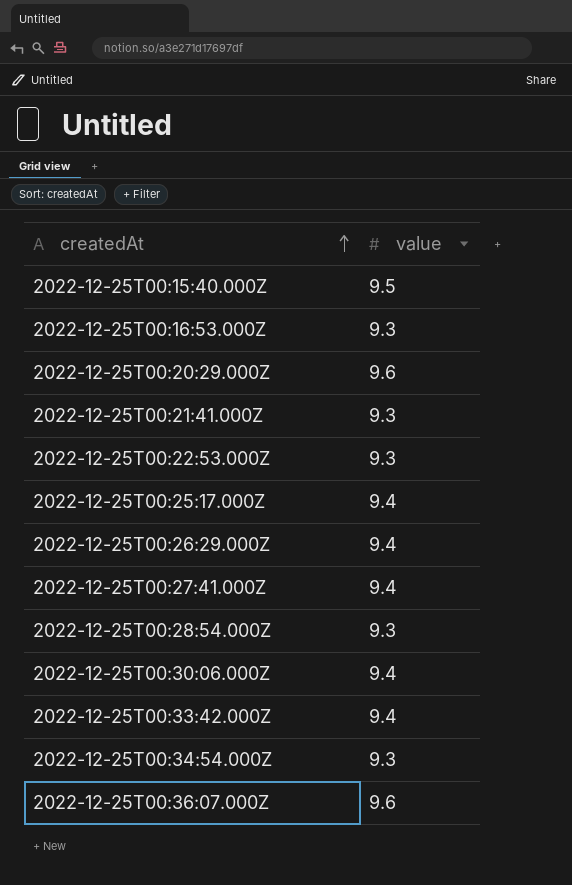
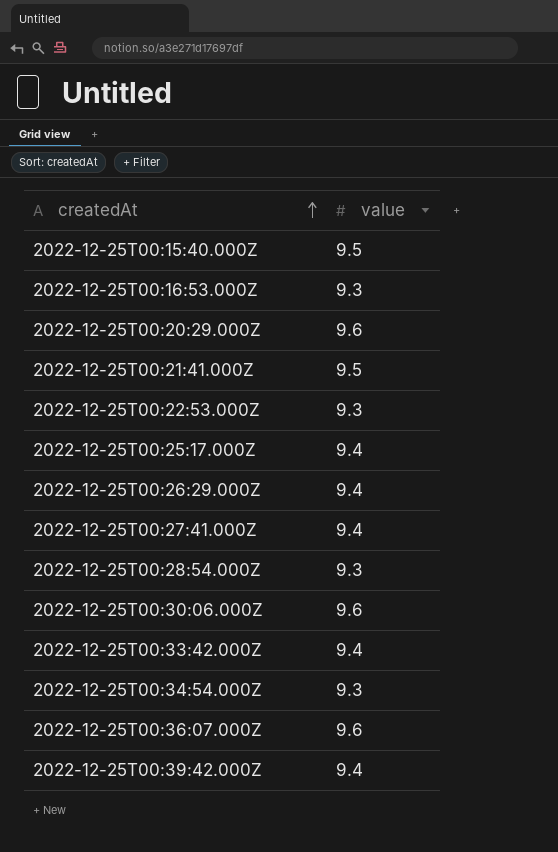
2022-12-25T00:21:41.000Z | value: 9.3 -> 9.5
2022-12-25T00:30:06.000Z | value: 9.4 -> 9.6
row 2022-12-25T00:39:42.000Z: none -> 9.4

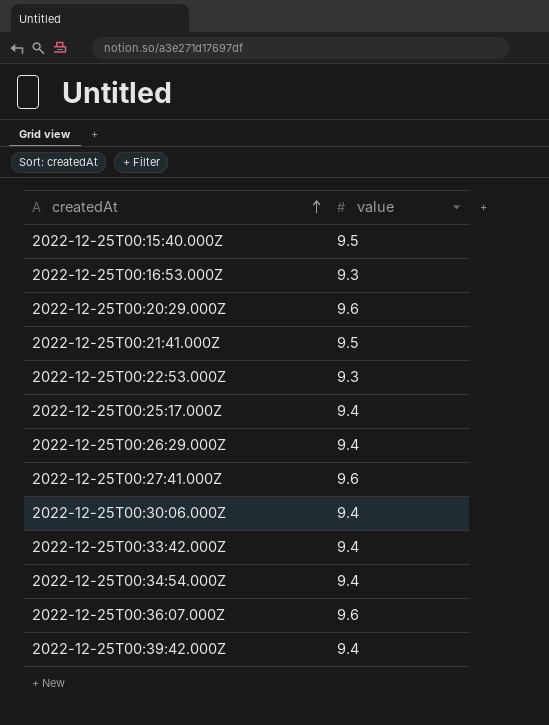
row 2022-12-25T00:28:54.000Z: 9.3 -> none
2022-12-25T00:27:41.000Z | value: 9.4 -> 9.6
2022-12-25T00:30:06.000Z | value: 9.6 -> 9.4
2022-12-25T00:34:54.000Z | value: 9.3 -> 9.4

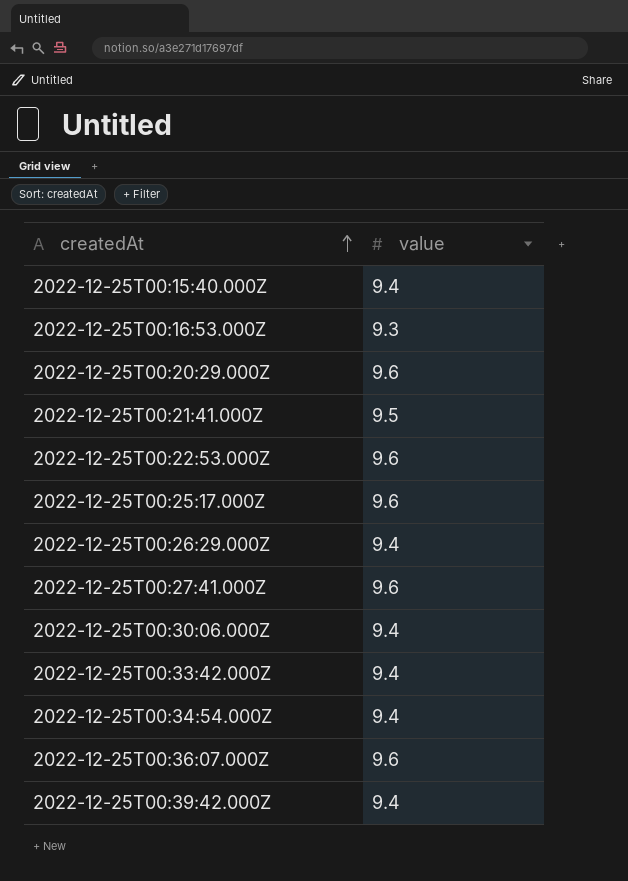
2022-12-25T00:15:40.000Z | value: 9.5 -> 9.4
2022-12-25T00:22:53.000Z | value: 9.3 -> 9.6
2022-12-25T00:25:17.000Z | value: 9.4 -> 9.6

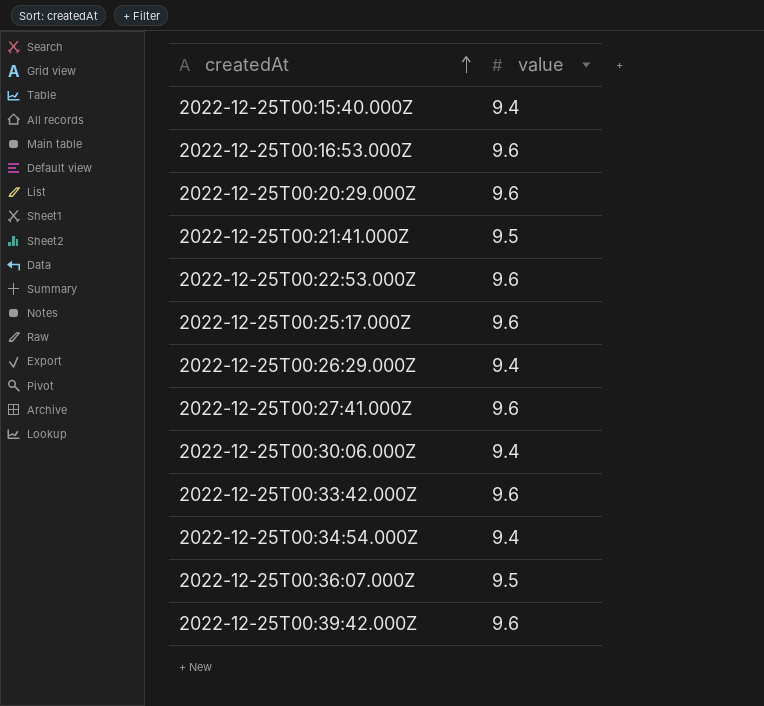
2022-12-25T00:16:53.000Z | value: 9.3 -> 9.6
2022-12-25T00:33:42.000Z | value: 9.4 -> 9.6
2022-12-25T00:36:07.000Z | value: 9.6 -> 9.5
2022-12-25T00:39:42.000Z | value: 9.4 -> 9.6

